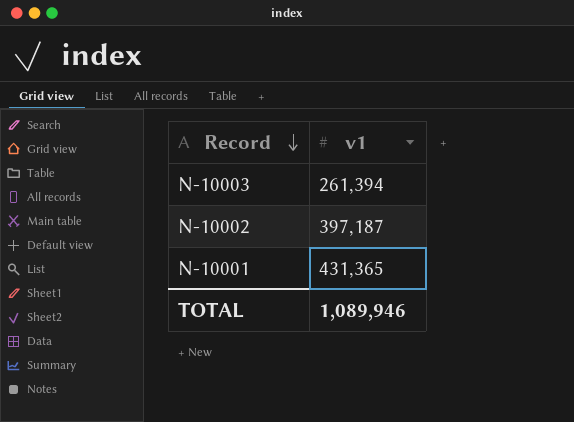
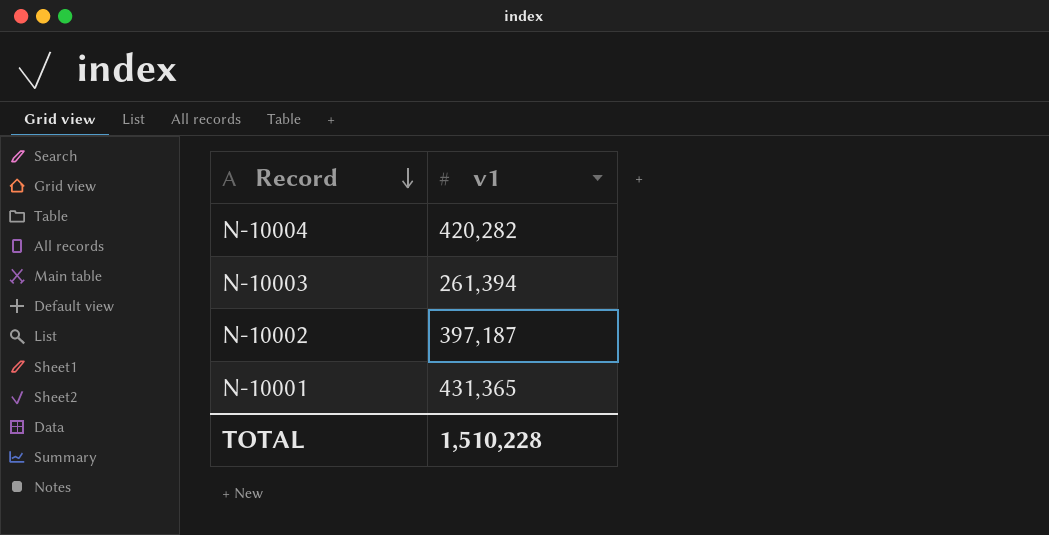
row N-10004: none -> 420,282
TOTAL | v1: 1,089,946 -> 1,510,228

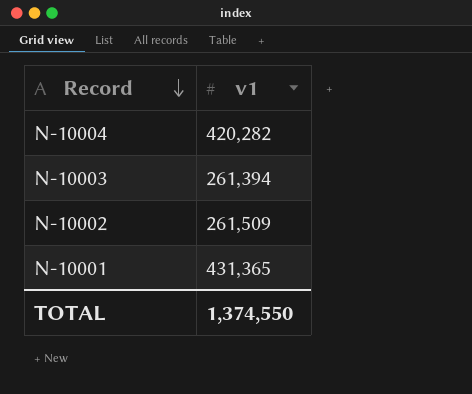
N-10002 | v1: 397,187 -> 261,509
TOTAL | v1: 1,510,228 -> 1,374,550

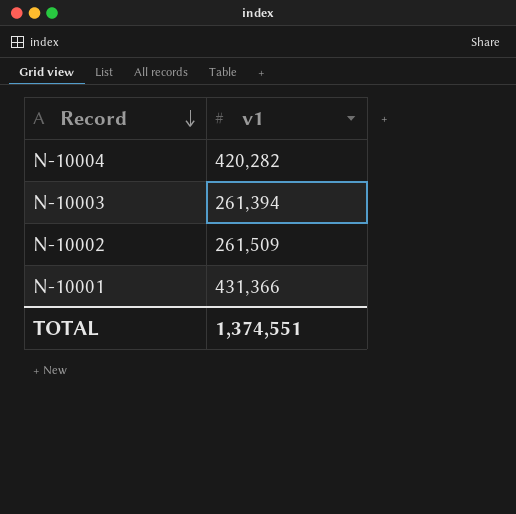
N-10001 | v1: 431,365 -> 431,366
TOTAL | v1: 1,374,550 -> 1,374,551

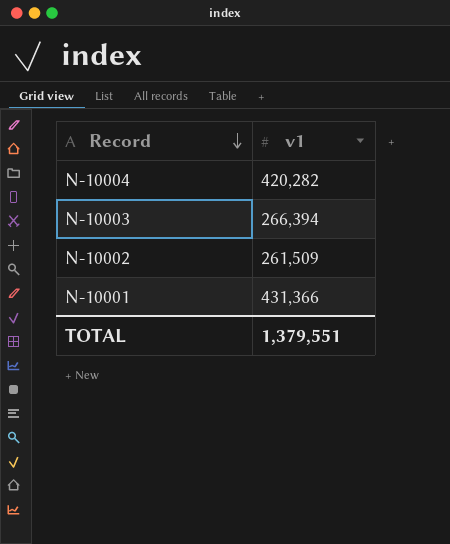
N-10003 | v1: 261,394 -> 266,394
TOTAL | v1: 1,374,551 -> 1,379,551

